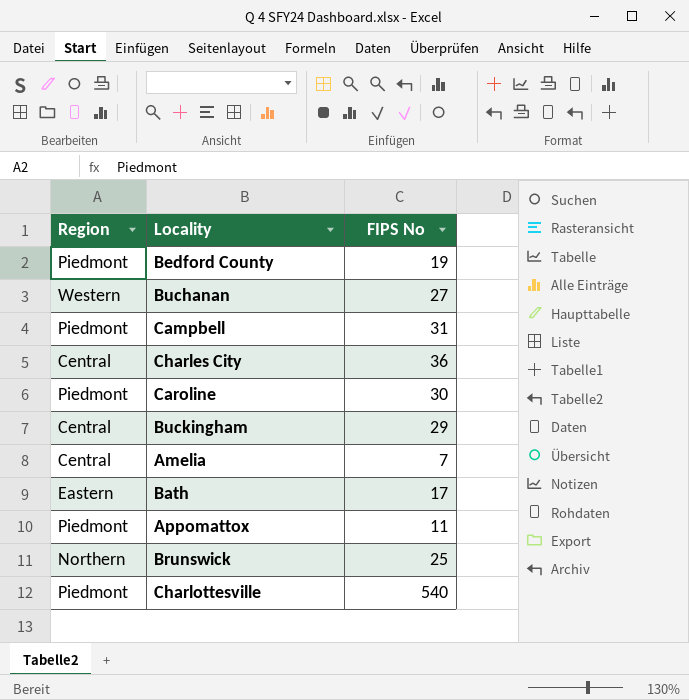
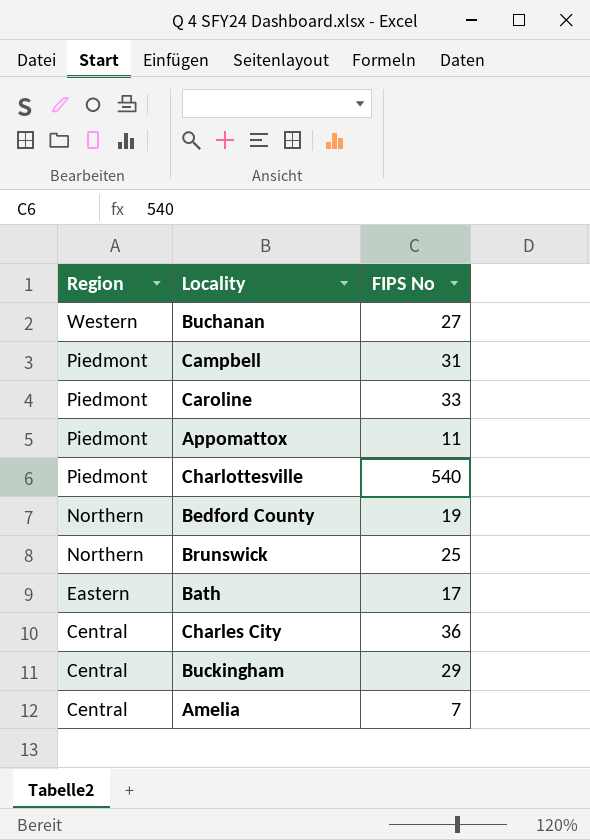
row order: none -> Region descending
Caroline | FIPS No: 30 -> 33
Bedford County | Region: Piedmont -> Northern

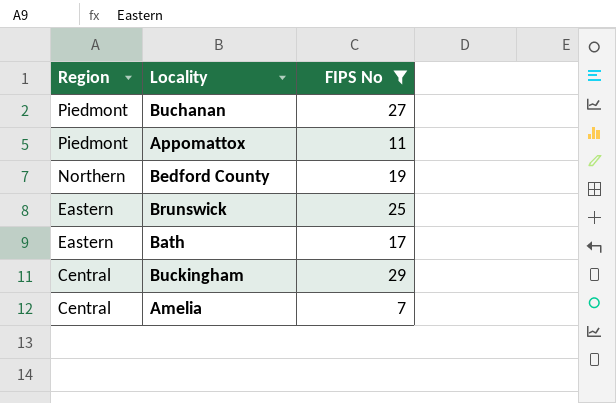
filter: none -> FIPS No <= 29
Buchanan | Region: Western -> Piedmont
Brunswick | Region: Northern -> Eastern

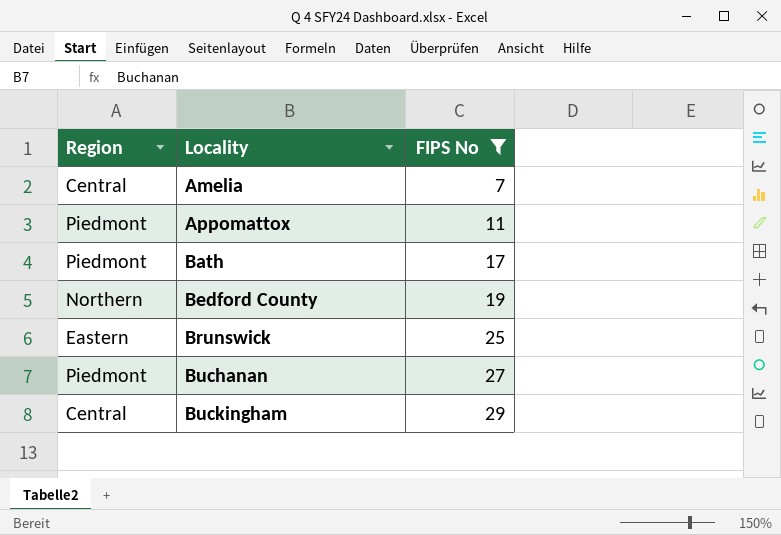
row order: Region descending -> Locality ascending
Bath | Region: Eastern -> Piedmont

